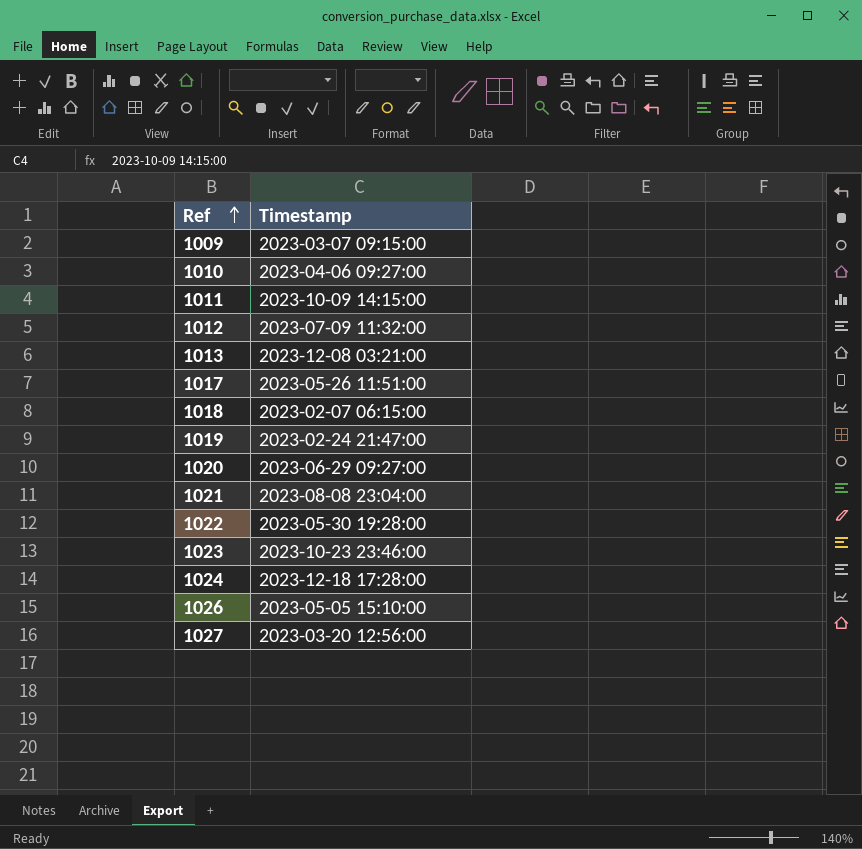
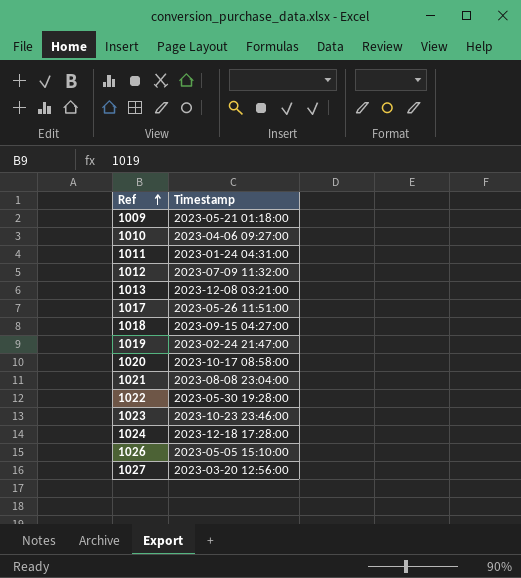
1009 | Timestamp: 2023-03-07 09:15:00 -> 2023-05-21 01:18:00
1011 | Timestamp: 2023-10-09 14:15:00 -> 2023-01-24 04:31:00
1018 | Timestamp: 2023-02-07 06:15:00 -> 2023-09-15 04:27:00
1020 | Timestamp: 2023-06-29 09:27:00 -> 2023-10-17 08:58:00

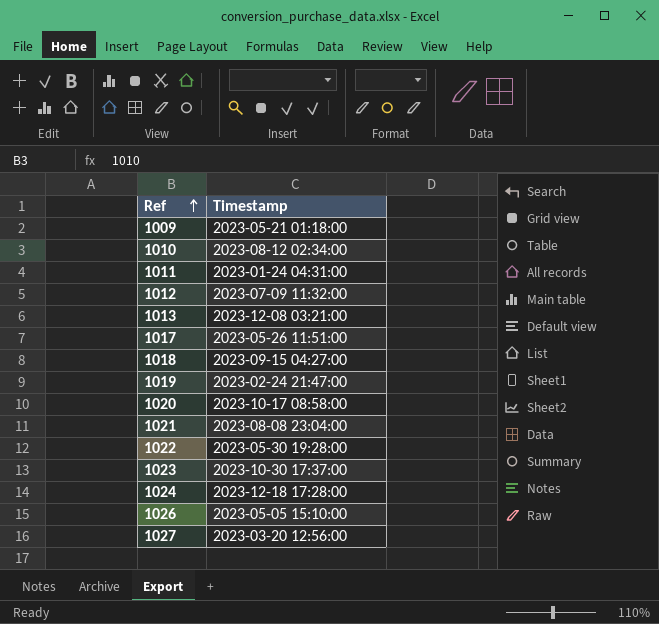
1010 | Timestamp: 2023-04-06 09:27:00 -> 2023-08-12 02:34:00
1023 | Timestamp: 2023-10-23 23:46:00 -> 2023-10-30 17:37:00

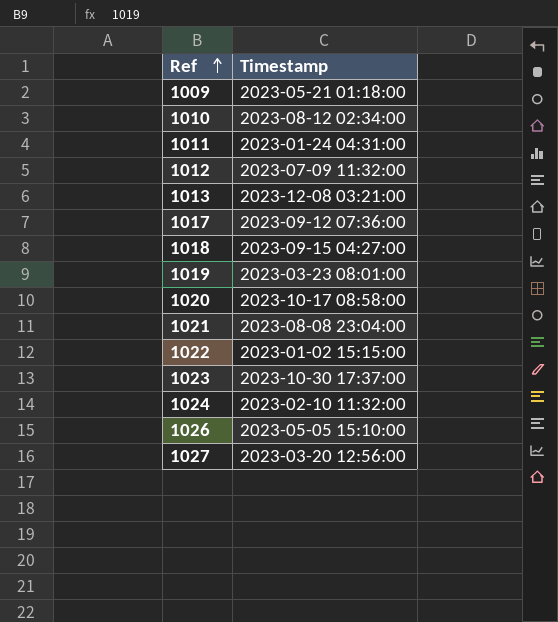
1017 | Timestamp: 2023-05-26 11:51:00 -> 2023-09-12 07:36:00
1019 | Timestamp: 2023-02-24 21:47:00 -> 2023-03-23 08:01:00
1022 | Timestamp: 2023-05-30 19:28:00 -> 2023-01-02 15:15:00
1024 | Timestamp: 2023-12-18 17:28:00 -> 2023-02-10 11:32:00

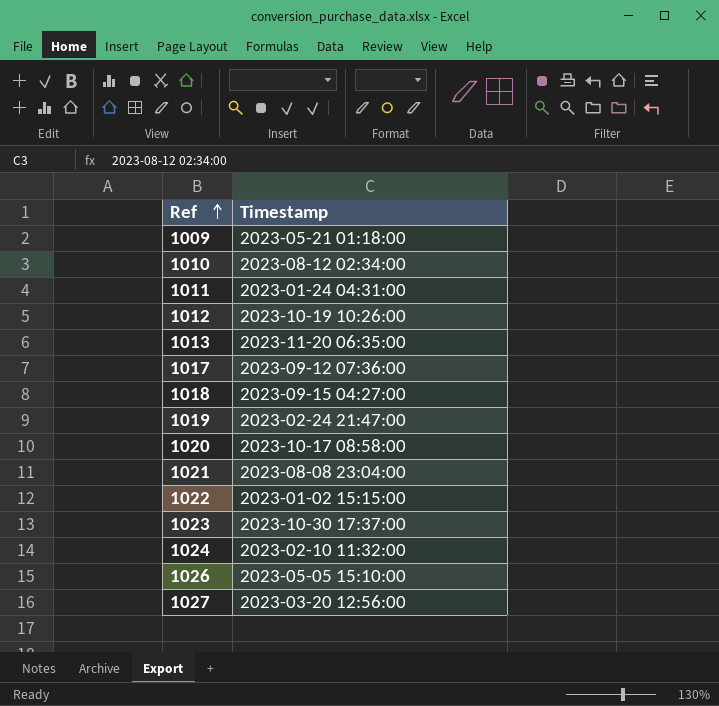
1012 | Timestamp: 2023-07-09 11:32:00 -> 2023-10-19 10:26:00
1013 | Timestamp: 2023-12-08 03:21:00 -> 2023-11-20 06:35:00
1019 | Timestamp: 2023-03-23 08:01:00 -> 2023-02-24 21:47:00

